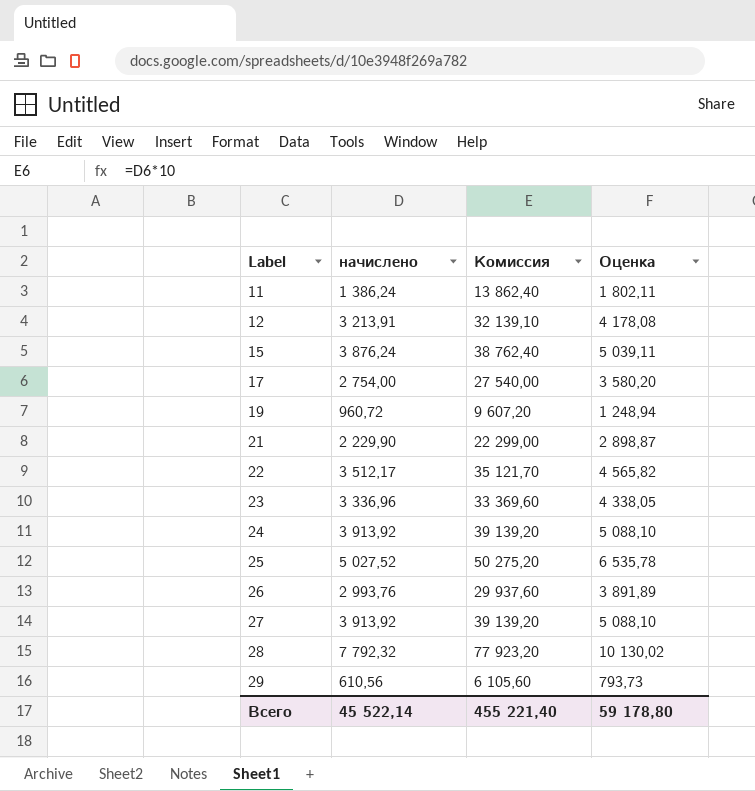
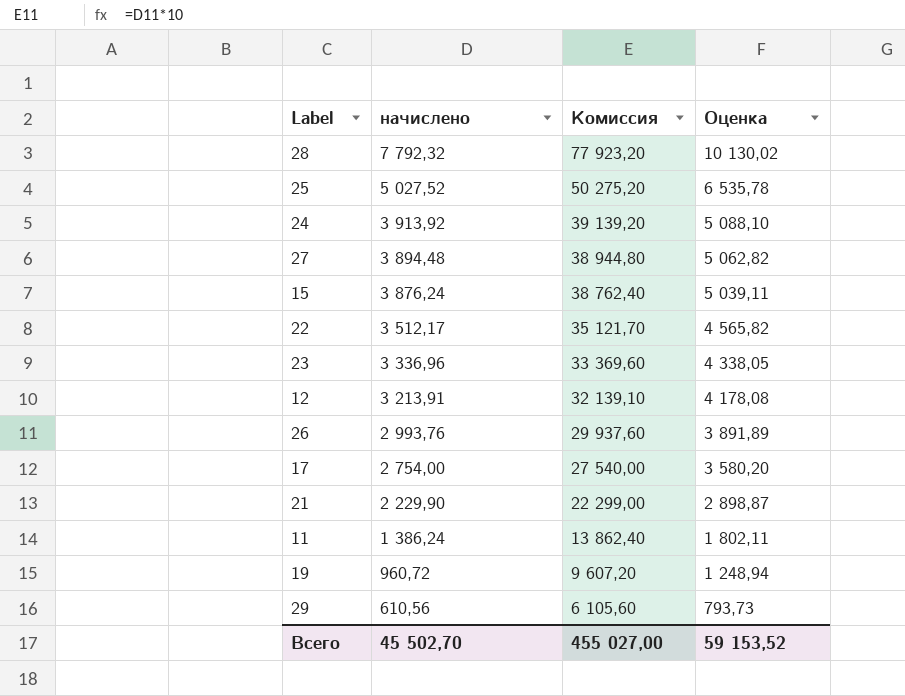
row order: Label ascending -> начислено descending
27 | начислено: 3 913,92 -> 3 894,48
27 | Комиссия: 39 139,20 -> 38 944,80
27 | Оценка: 5 088,10 -> 5 062,82
Всего | начислено: 45 522,14 -> 45 502,70
Всего | Комиссия: 455 221,40 -> 455 027,00
Всего | Оценка: 59 178,80 -> 59 153,52

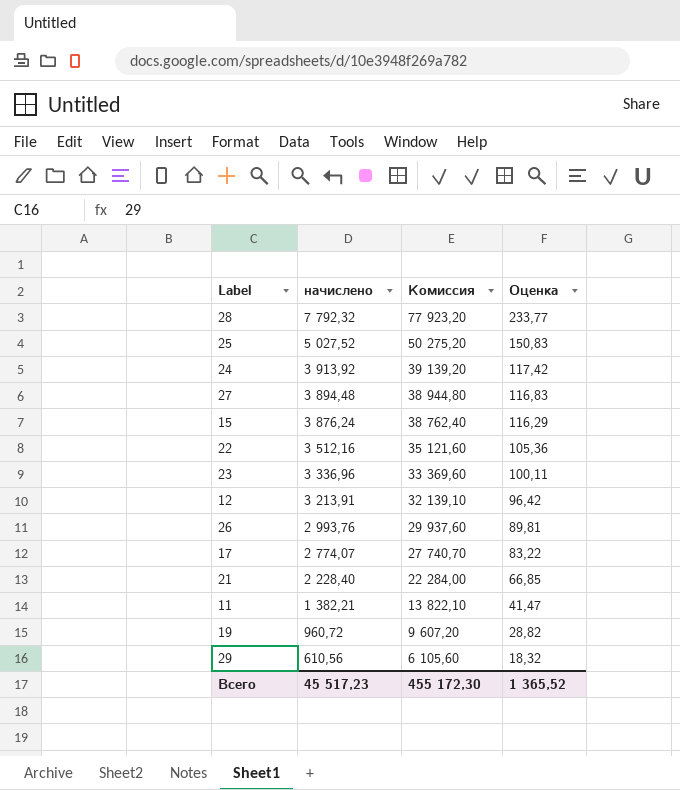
column Оценка | formula: [начислено] * 1,3 -> [начислено] * 0,03
22 | начислено: 3 512,17 -> 3 512,16
22 | Комиссия: 35 121,70 -> 35 121,60
17 | начислено: 2 754,00 -> 2 774,07
17 | Комиссия: 27 540,00 -> 27 740,70
21 | начислено: 2 229,90 -> 2 228,40
21 | Комиссия: 22 299,00 -> 22 284,00
11 | начислено: 1 386,24 -> 1 382,21
11 | Комиссия: 13 862,40 -> 13 822,10
Всего | начислено: 45 502,70 -> 45 517,23
Всего | Комиссия: 455 027,00 -> 455 172,30
Всего | Оценка: 59 153,52 -> 1 365,52

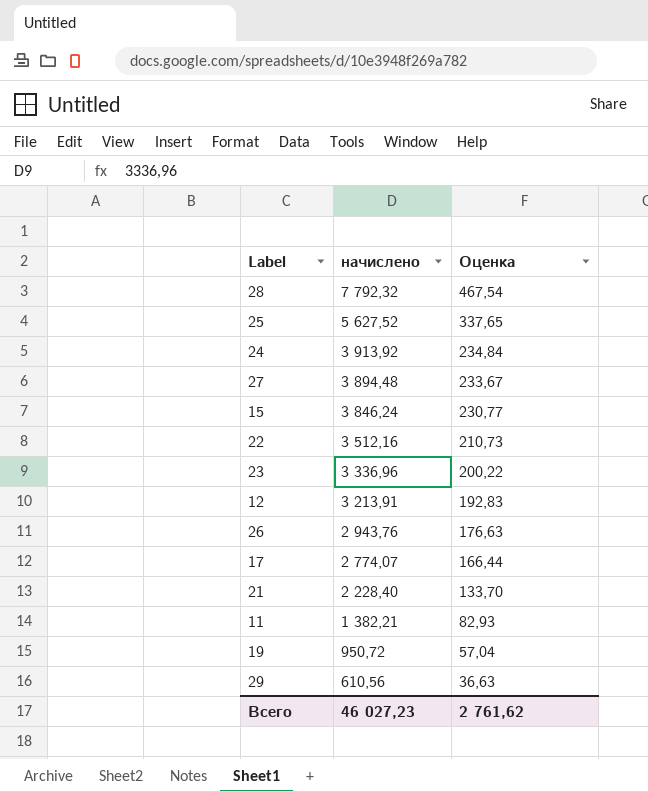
column Комиссия | formula: [начислено] * 10 -> none
column Оценка | formula: [начислено] * 0,03 -> [начислено] * 0,06
25 | начислено: 5 027,52 -> 5 627,52
15 | начислено: 3 876,24 -> 3 846,24
26 | начислено: 2 993,76 -> 2 943,76
19 | начислено: 960,72 -> 950,72
Всего | начислено: 45 517,23 -> 46 027,23
Всего | Оценка: 1 365,52 -> 2 761,62

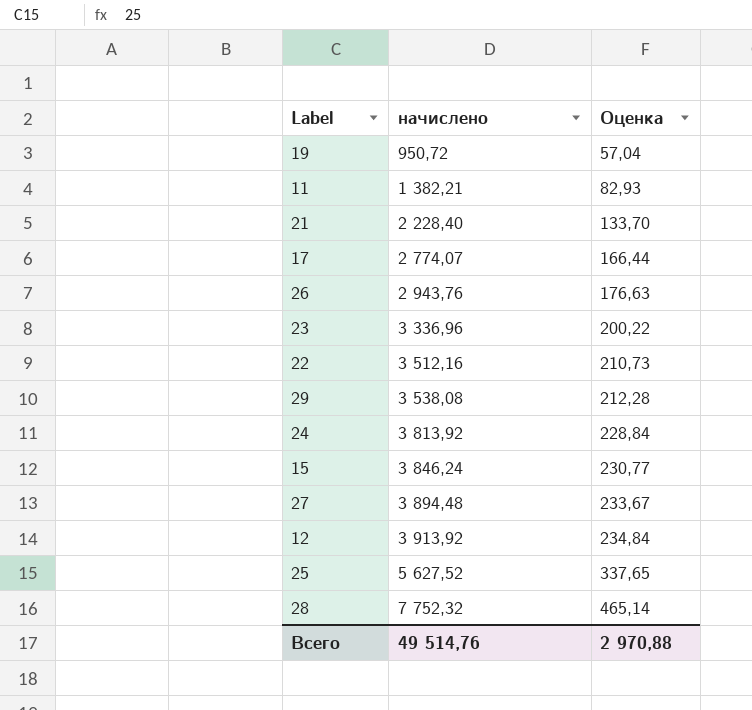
row order: начислено descending -> начислено ascending
29 | начислено: 610,56 -> 3 538,08
29 | Оценка: 36,63 -> 212,28
24 | начислено: 3 913,92 -> 3 813,92
24 | Оценка: 234,84 -> 228,84
12 | начислено: 3 213,91 -> 3 913,92
12 | Оценка: 192,83 -> 234,84
28 | начислено: 7 792,32 -> 7 752,32
28 | Оценка: 467,54 -> 465,14
Всего | начислено: 46 027,23 -> 49 514,76
Всего | Оценка: 2 761,62 -> 2 970,88

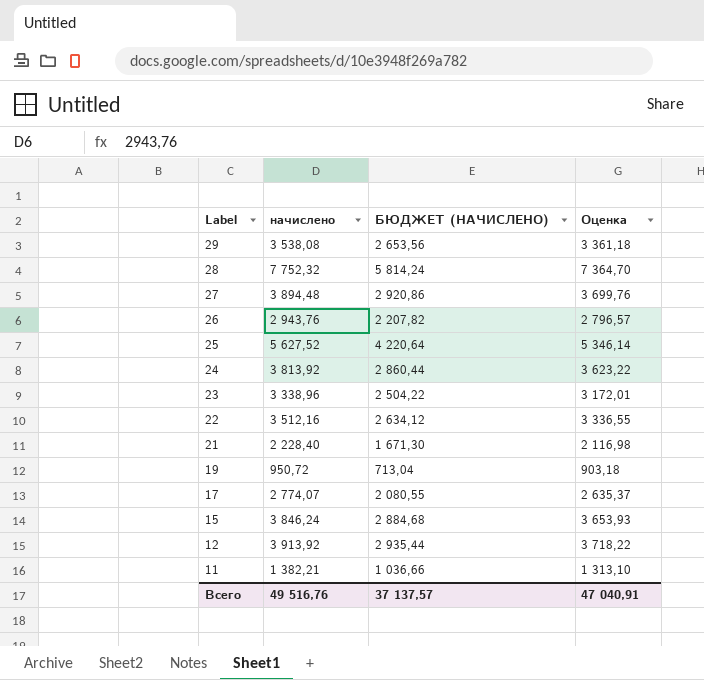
row order: начислено ascending -> Label descending
column БЮДЖЕТ (НАЧИСЛЕНО) | formula: none -> [начислено] * 0,75
column Оценка | formula: [начислено] * 0,06 -> [начислено] * 0,95
23 | начислено: 3 336,96 -> 3 338,96
Всего | начислено: 49 514,76 -> 49 516,76
Всего | Оценка: 2 970,88 -> 47 040,91

